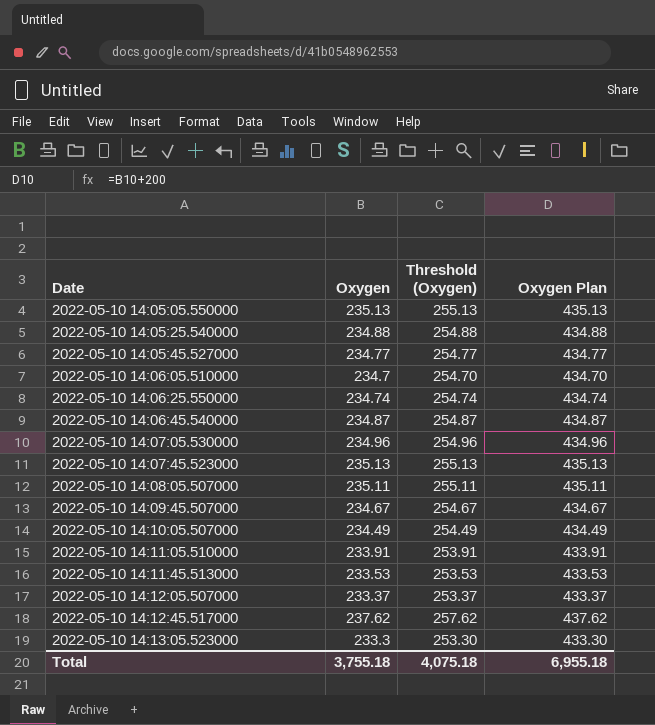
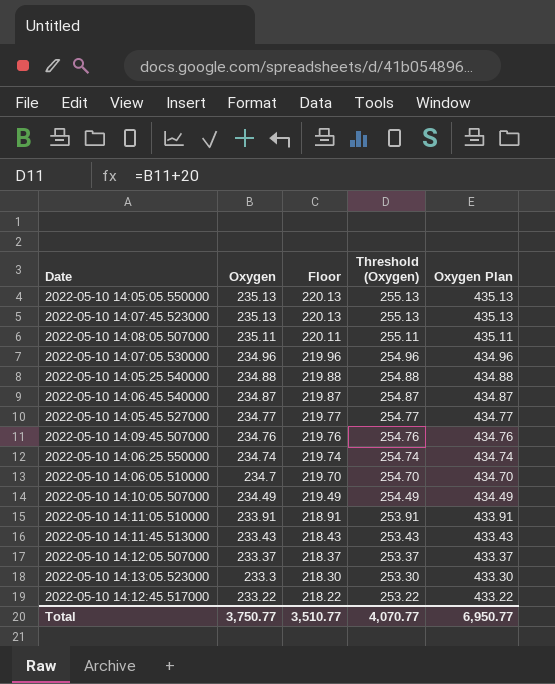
row order: Date ascending -> Oxygen descending
column Floor | formula: none -> [Oxygen] - 15
2022-05-10 14:09:45.507000 | Oxygen: 234.67 -> 234.76
2022-05-10 14:09:45.507000 | Threshold (Oxygen): 254.67 -> 254.76
2022-05-10 14:09:45.507000 | Oxygen Plan: 434.67 -> 434.76
2022-05-10 14:11:45.513000 | Oxygen: 233.53 -> 233.43
2022-05-10 14:11:45.513000 | Threshold (Oxygen): 253.53 -> 253.43
2022-05-10 14:11:45.513000 | Oxygen Plan: 433.53 -> 433.43
2022-05-10 14:12:45.517000 | Oxygen: 237.62 -> 233.22
2022-05-10 14:12:45.517000 | Threshold (Oxygen): 257.62 -> 253.22
2022-05-10 14:12:45.517000 | Oxygen Plan: 437.62 -> 433.22
Total | Oxygen: 3,755.18 -> 3,750.77
Total | Threshold (Oxygen): 4,075.18 -> 4,070.77
Total | Oxygen Plan: 6,955.18 -> 6,950.77

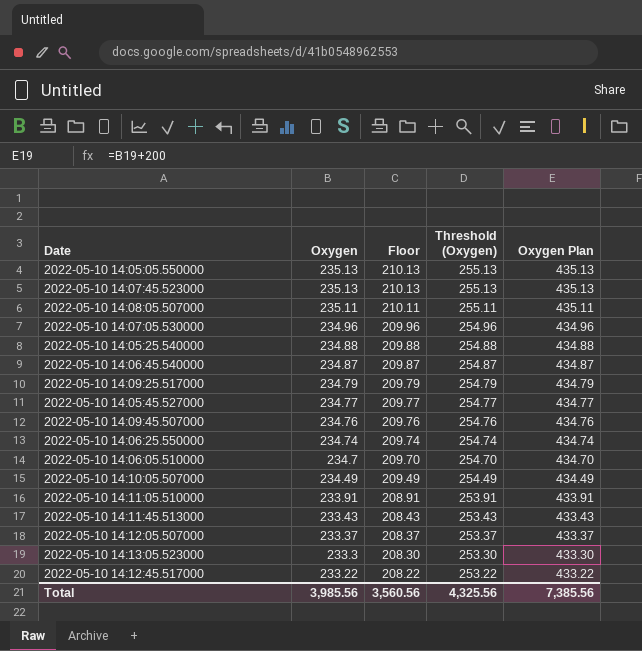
column Floor | formula: [Oxygen] - 15 -> [Oxygen] - 25
row 2022-05-10 14:09:25.517000: none -> 234.79 | 209.79 | 254.79 | 434.79
Total | Oxygen: 3,750.77 -> 3,985.56
Total | Floor: 3,510.77 -> 3,560.56
Total | Threshold (Oxygen): 4,070.77 -> 4,325.56
Total | Oxygen Plan: 6,950.77 -> 7,385.56

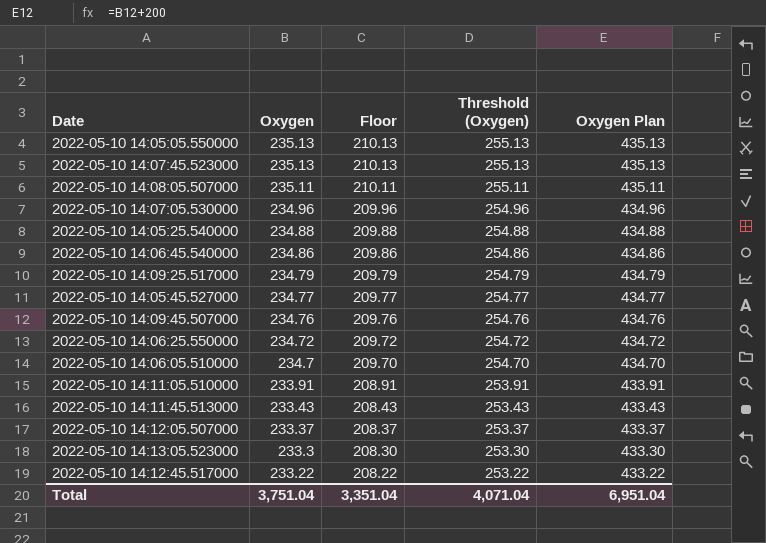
row 2022-05-10 14:10:05.507000: 234.49 | 209.49 | 254.49 | 434.49 -> none
2022-05-10 14:06:45.540000 | Oxygen: 234.87 -> 234.86
2022-05-10 14:06:45.540000 | Floor: 209.87 -> 209.86
2022-05-10 14:06:45.540000 | Threshold (Oxygen): 254.87 -> 254.86
2022-05-10 14:06:45.540000 | Oxygen Plan: 434.87 -> 434.86
2022-05-10 14:06:25.550000 | Oxygen: 234.74 -> 234.72
2022-05-10 14:06:25.550000 | Floor: 209.74 -> 209.72
2022-05-10 14:06:25.550000 | Threshold (Oxygen): 254.74 -> 254.72
2022-05-10 14:06:25.550000 | Oxygen Plan: 434.74 -> 434.72
Total | Oxygen: 3,985.56 -> 3,751.04
Total | Floor: 3,560.56 -> 3,351.04
Total | Threshold (Oxygen): 4,325.56 -> 4,071.04
Total | Oxygen Plan: 7,385.56 -> 6,951.04

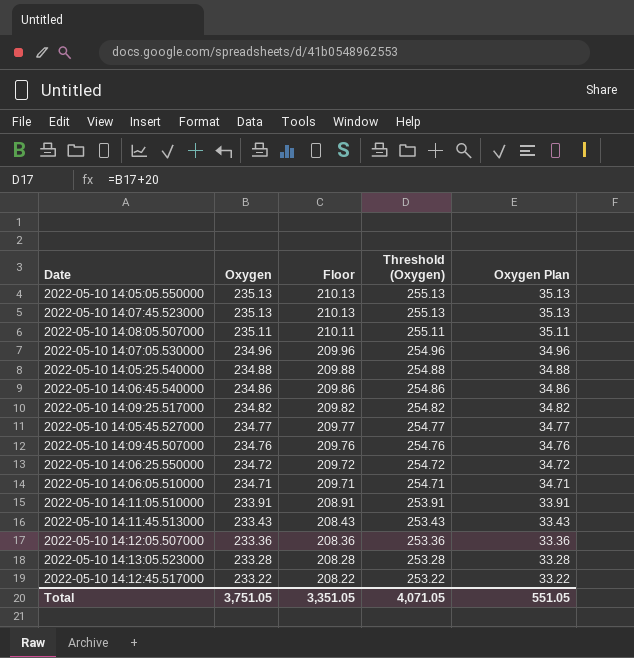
column Oxygen Plan | formula: [Oxygen] + 200 -> [Oxygen] - 200
2022-05-10 14:09:25.517000 | Oxygen: 234.79 -> 234.82
2022-05-10 14:09:25.517000 | Floor: 209.79 -> 209.82
2022-05-10 14:09:25.517000 | Threshold (Oxygen): 254.79 -> 254.82
2022-05-10 14:06:05.510000 | Oxygen: 234.7 -> 234.71
2022-05-10 14:06:05.510000 | Floor: 209.70 -> 209.71
2022-05-10 14:06:05.510000 | Threshold (Oxygen): 254.70 -> 254.71
2022-05-10 14:12:05.507000 | Oxygen: 233.37 -> 233.36
2022-05-10 14:12:05.507000 | Floor: 208.37 -> 208.36
2022-05-10 14:12:05.507000 | Threshold (Oxygen): 253.37 -> 253.36
2022-05-10 14:13:05.523000 | Oxygen: 233.3 -> 233.28
2022-05-10 14:13:05.523000 | Floor: 208.30 -> 208.28
2022-05-10 14:13:05.523000 | Threshold (Oxygen): 253.30 -> 253.28
Total | Oxygen: 3,751.04 -> 3,751.05
Total | Floor: 3,351.04 -> 3,351.05
Total | Threshold (Oxygen): 4,071.04 -> 4,071.05
Total | Oxygen Plan: 6,951.04 -> 551.05

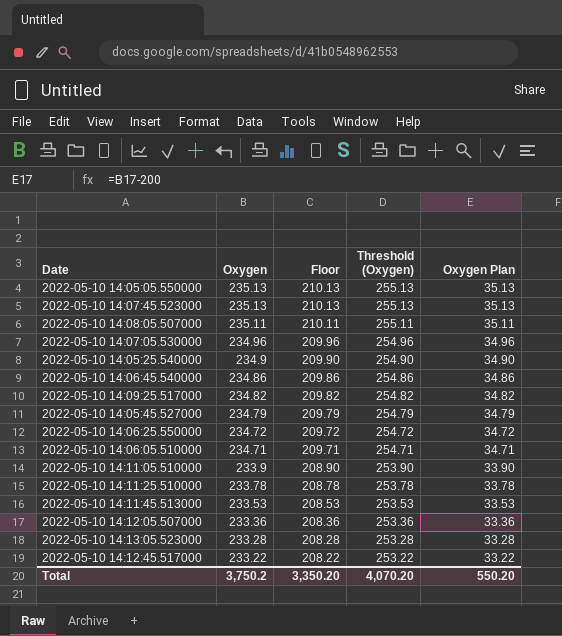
row 2022-05-10 14:09:45.507000: 234.76 | 209.76 | 254.76 | 34.76 -> none
2022-05-10 14:05:25.540000 | Oxygen: 234.88 -> 234.9
2022-05-10 14:05:25.540000 | Floor: 209.88 -> 209.90
2022-05-10 14:05:25.540000 | Threshold (Oxygen): 254.88 -> 254.90
2022-05-10 14:05:25.540000 | Oxygen Plan: 34.88 -> 34.90
2022-05-10 14:05:45.527000 | Oxygen: 234.77 -> 234.79
2022-05-10 14:05:45.527000 | Floor: 209.77 -> 209.79
2022-05-10 14:05:45.527000 | Threshold (Oxygen): 254.77 -> 254.79
2022-05-10 14:05:45.527000 | Oxygen Plan: 34.77 -> 34.79
2022-05-10 14:11:05.510000 | Oxygen: 233.91 -> 233.9
2022-05-10 14:11:05.510000 | Floor: 208.91 -> 208.90
2022-05-10 14:11:05.510000 | Threshold (Oxygen): 253.91 -> 253.90
2022-05-10 14:11:05.510000 | Oxygen Plan: 33.91 -> 33.90
row 2022-05-10 14:11:25.510000: none -> 233.78 | 208.78 | 253.78 | 33.78
2022-05-10 14:11:45.513000 | Oxygen: 233.43 -> 233.53
2022-05-10 14:11:45.513000 | Floor: 208.43 -> 208.53
2022-05-10 14:11:45.513000 | Threshold (Oxygen): 253.43 -> 253.53
2022-05-10 14:11:45.513000 | Oxygen Plan: 33.43 -> 33.53
Total | Oxygen: 3,751.05 -> 3,750.2
Total | Floor: 3,351.05 -> 3,350.20
Total | Threshold (Oxygen): 4,071.05 -> 4,070.20
Total | Oxygen Plan: 551.05 -> 550.20

